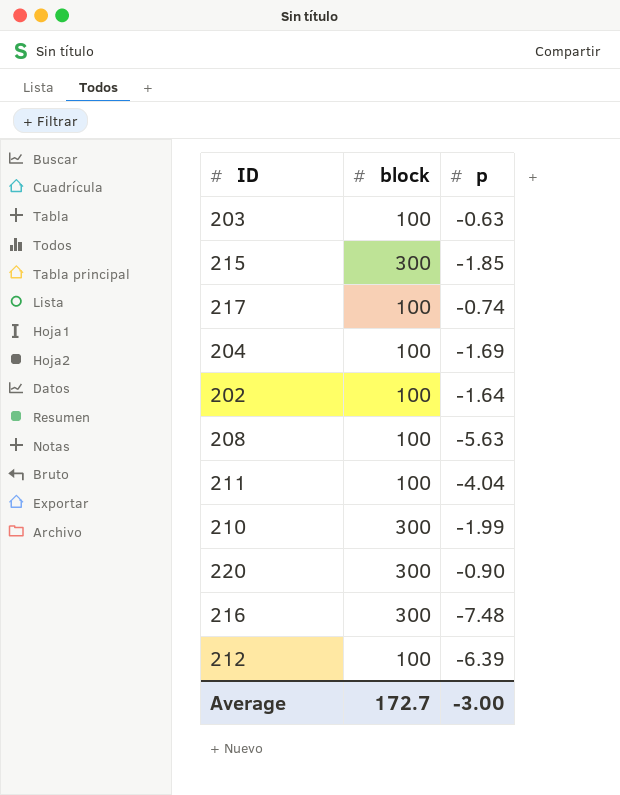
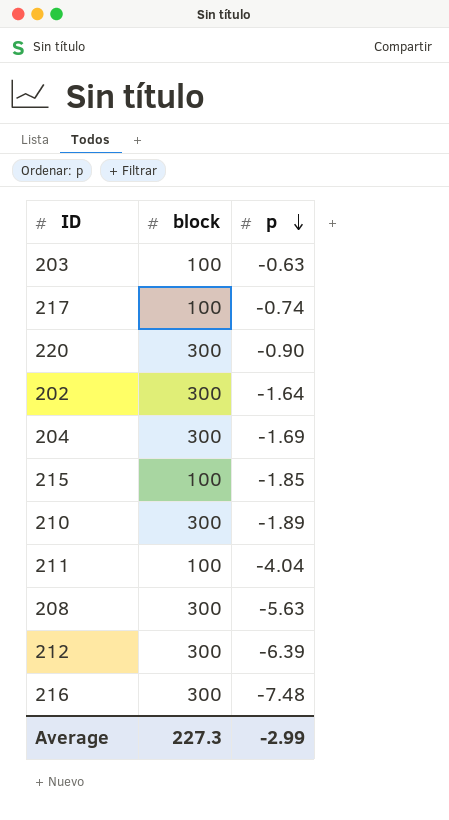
row order: none -> p descending
202 | block: 100 -> 300
204 | block: 100 -> 300
215 | block: 300 -> 100
210 | p: -1.99 -> -1.89
208 | block: 100 -> 300
212 | block: 100 -> 300
Average | block: 172.7 -> 227.3
Average | p: -3.00 -> -2.99

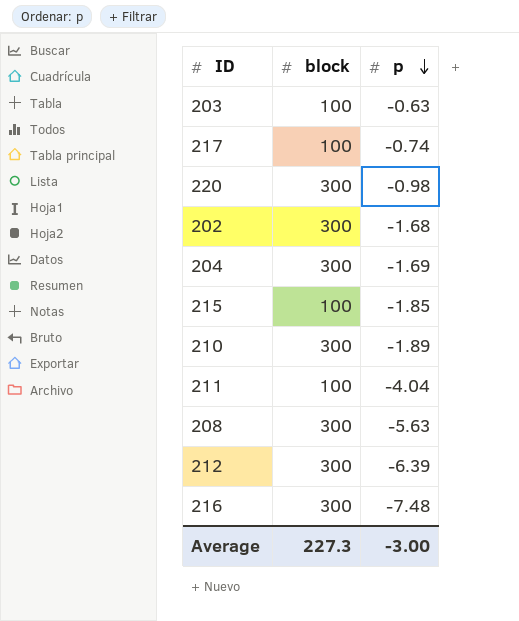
220 | p: -0.90 -> -0.98
202 | p: -1.64 -> -1.68
Average | p: -2.99 -> -3.00

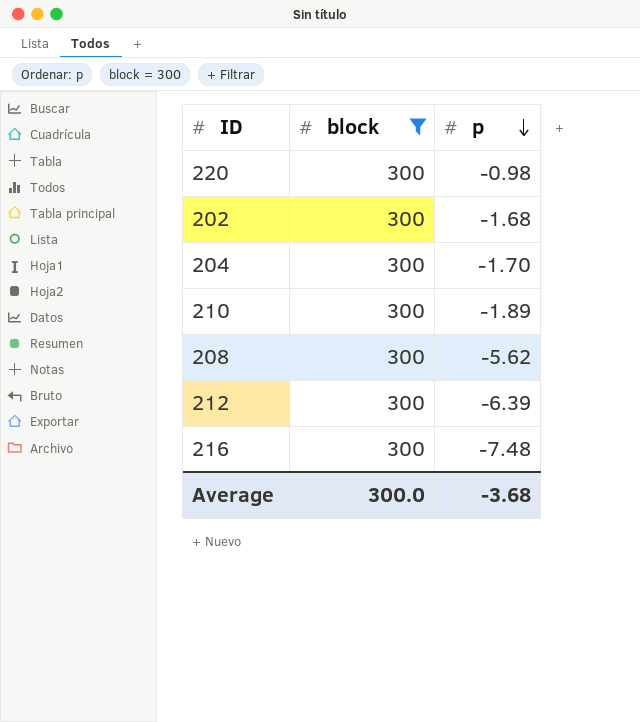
filter: none -> block = 300
204 | p: -1.69 -> -1.70
208 | p: -5.63 -> -5.62
Average | block: 227.3 -> 300.0
Average | p: -3.00 -> -3.68

